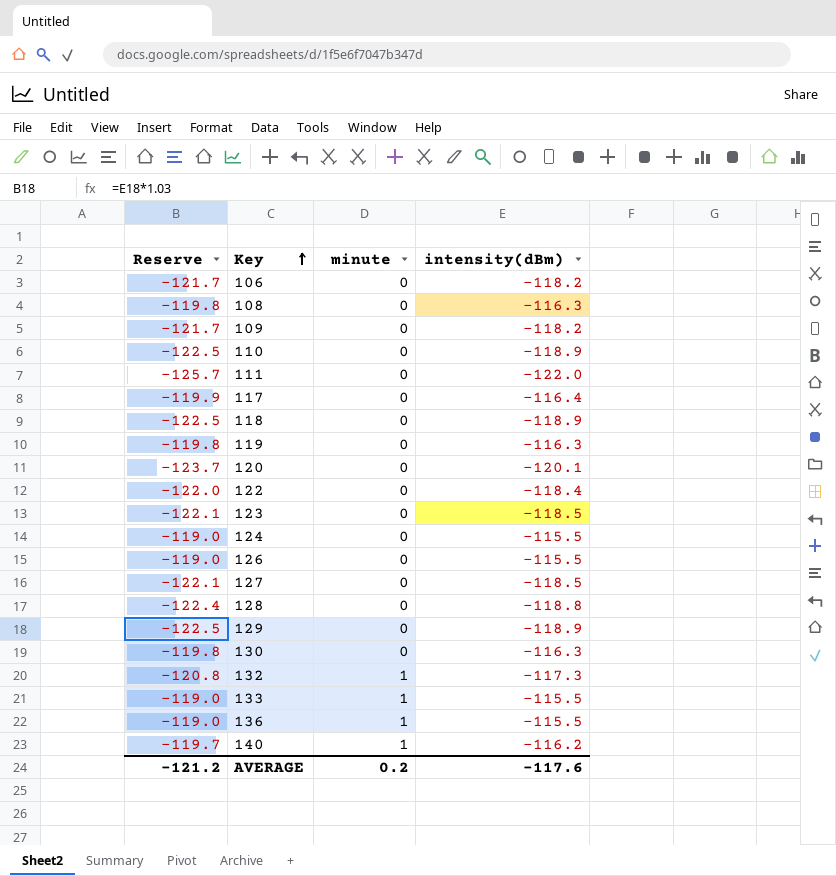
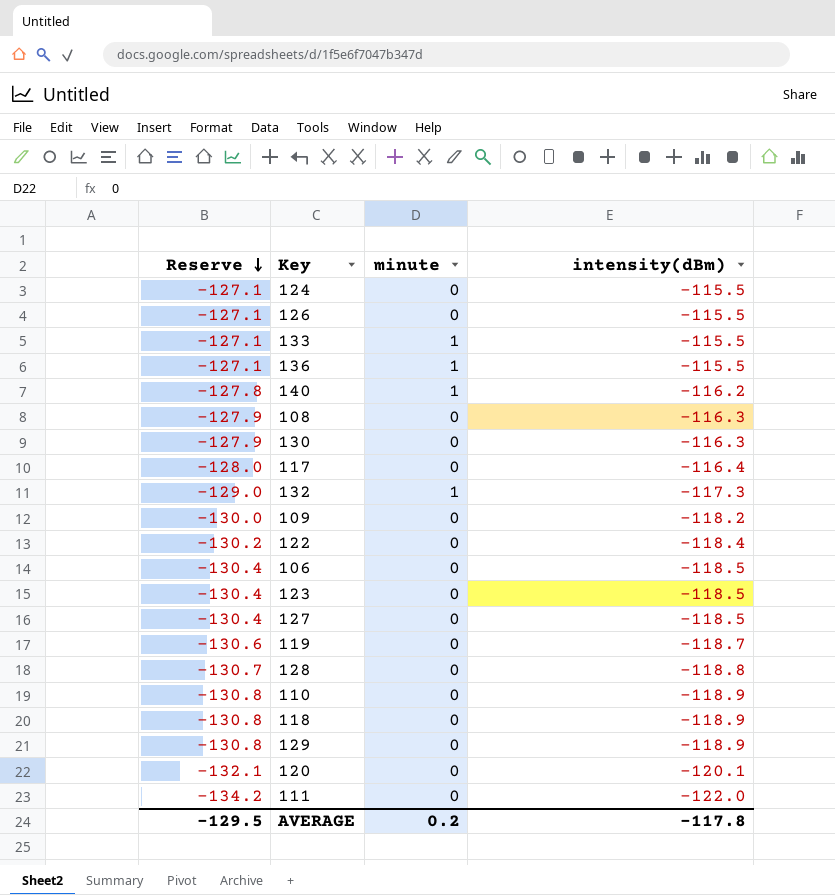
row order: Key ascending -> Reserve descending
column Reserve | formula: [intensity(dBm)] * 1.03 -> [intensity(dBm)] * 1.1
106 | intensity(dBm): -118.2 -> -118.5
119 | intensity(dBm): -116.3 -> -118.7
AVERAGE | Reserve: -121.2 -> -129.5
AVERAGE | intensity(dBm): -117.6 -> -117.8

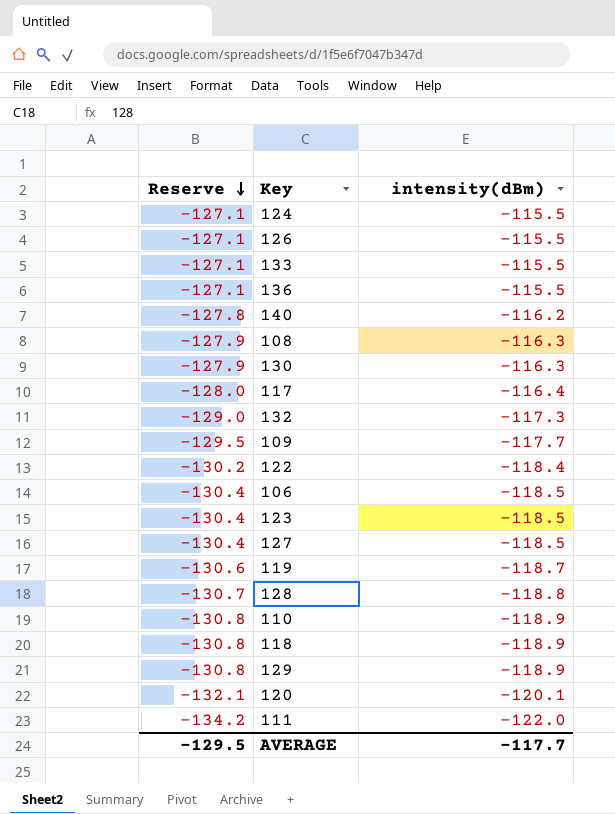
column minute | position: 3 -> none
109 | Reserve: -130.0 -> -129.5
109 | intensity(dBm): -118.2 -> -117.7
AVERAGE | intensity(dBm): -117.8 -> -117.7

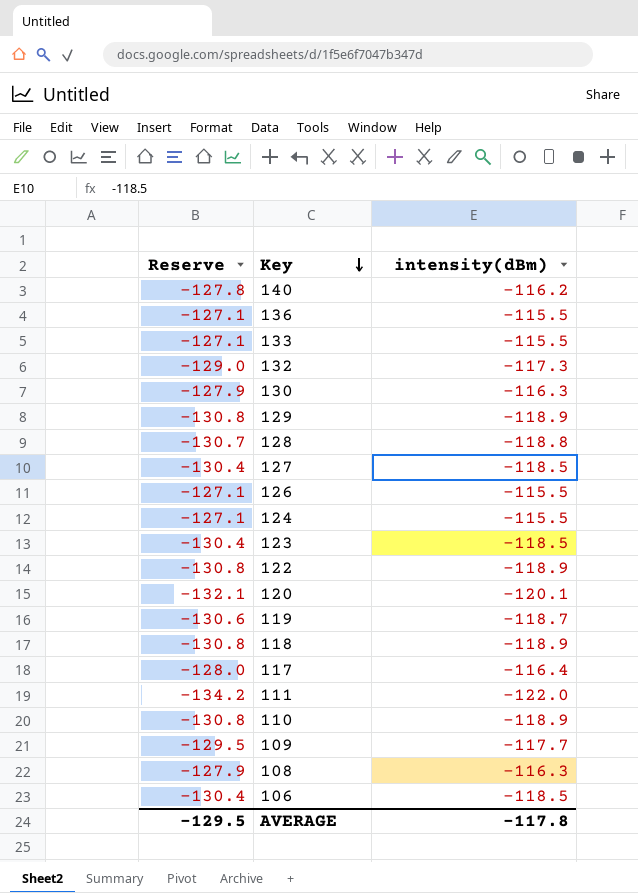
row order: Reserve descending -> Key descending
122 | Reserve: -130.2 -> -130.8
122 | intensity(dBm): -118.4 -> -118.9
AVERAGE | intensity(dBm): -117.7 -> -117.8

